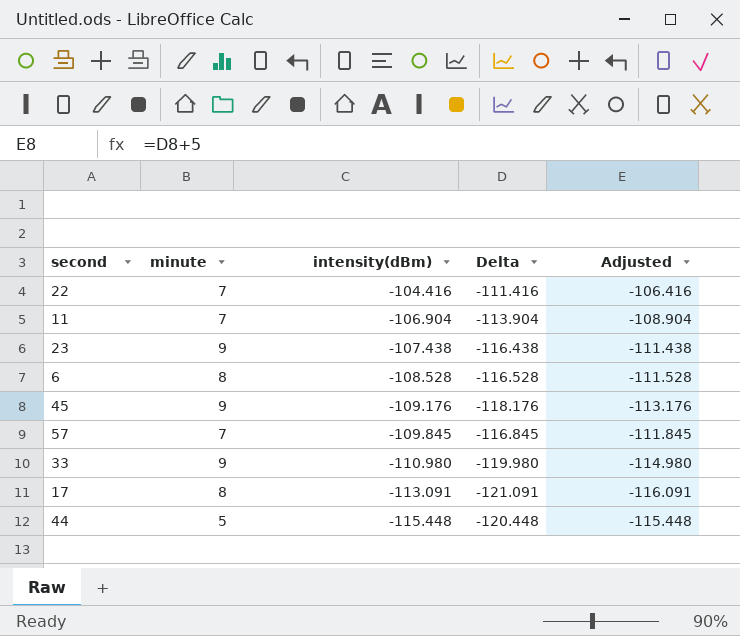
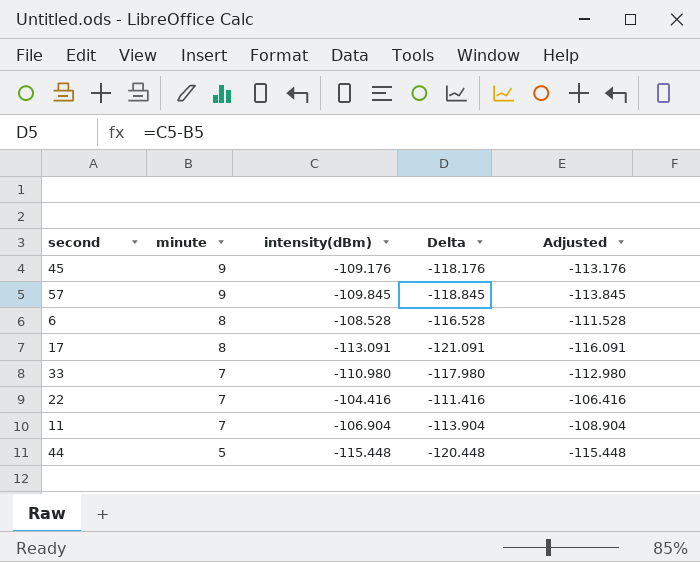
row order: intensity(dBm) descending -> minute descending
row 23: 9 | -107.438 | -116.438 | -111.438 -> none
57 | minute: 7 -> 9
57 | Delta: -116.845 -> -118.845
57 | Adjusted: -111.845 -> -113.845
33 | minute: 9 -> 7
33 | Delta: -119.980 -> -117.980
33 | Adjusted: -114.980 -> -112.980

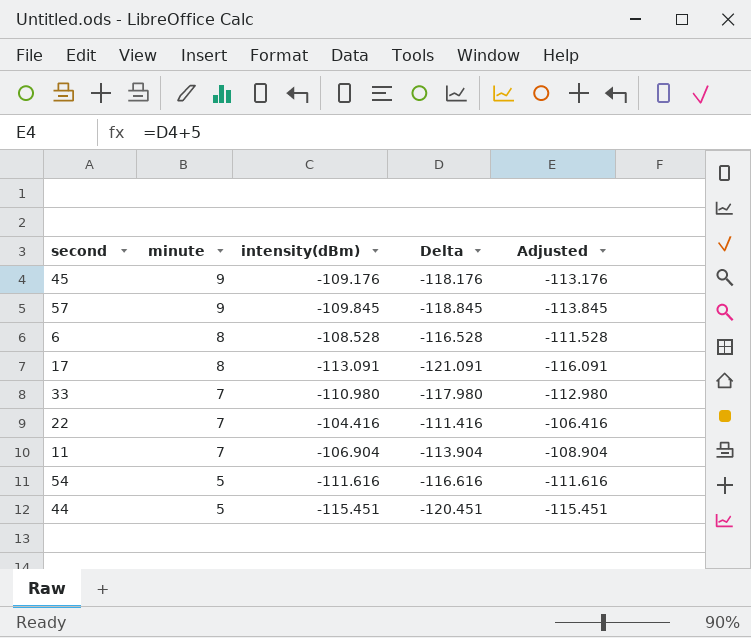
row 54: none -> 5 | -111.616 | -116.616 | -111.616
44 | intensity(dBm): -115.448 -> -115.451
44 | Delta: -120.448 -> -120.451
44 | Adjusted: -115.448 -> -115.451

